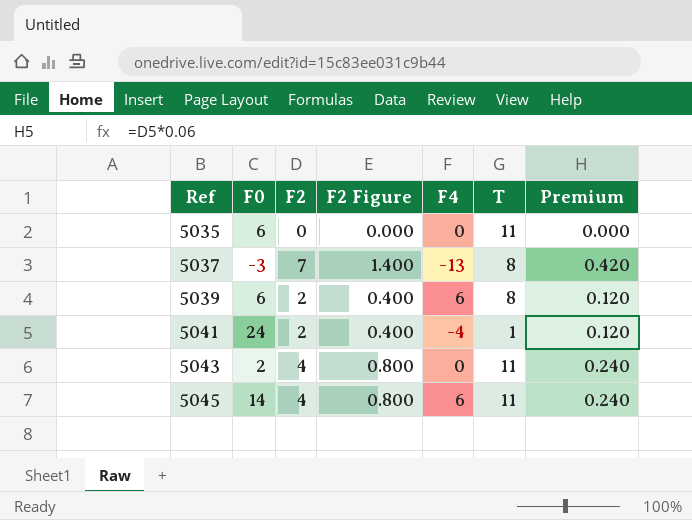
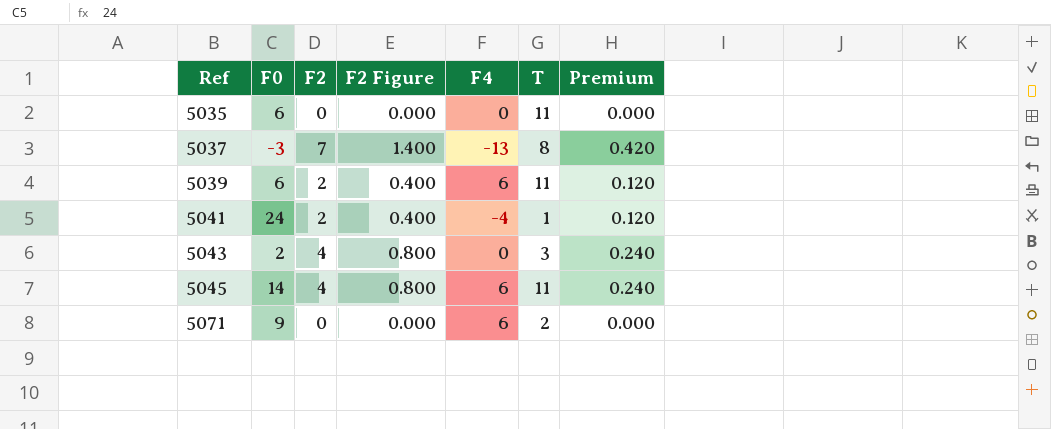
5039 | T: 8 -> 11
5043 | T: 11 -> 3
row 5071: none -> 9 | 0 | 0.000 | 6 | 2 | 0.000

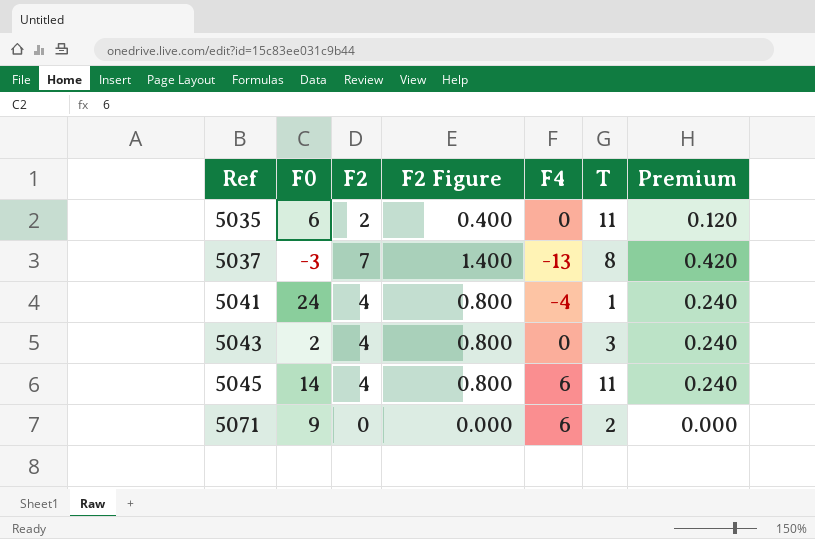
row 5039: 6 | 2 | 0.400 | 6 | 11 | 0.120 -> none
5035 | F2: 0 -> 2
5035 | F2 Figure: 0.000 -> 0.400
5035 | Premium: 0.000 -> 0.120
5041 | F2: 2 -> 4
5041 | F2 Figure: 0.400 -> 0.800
5041 | Premium: 0.120 -> 0.240

